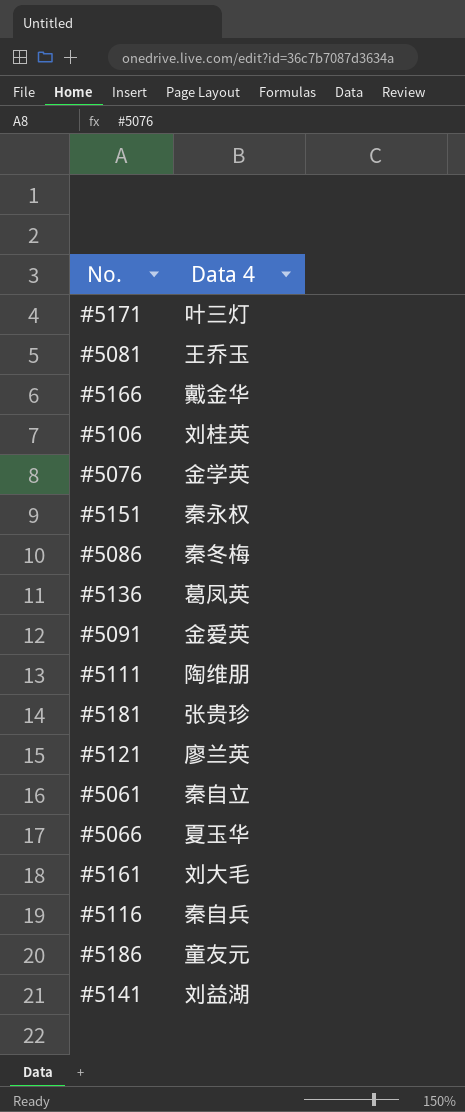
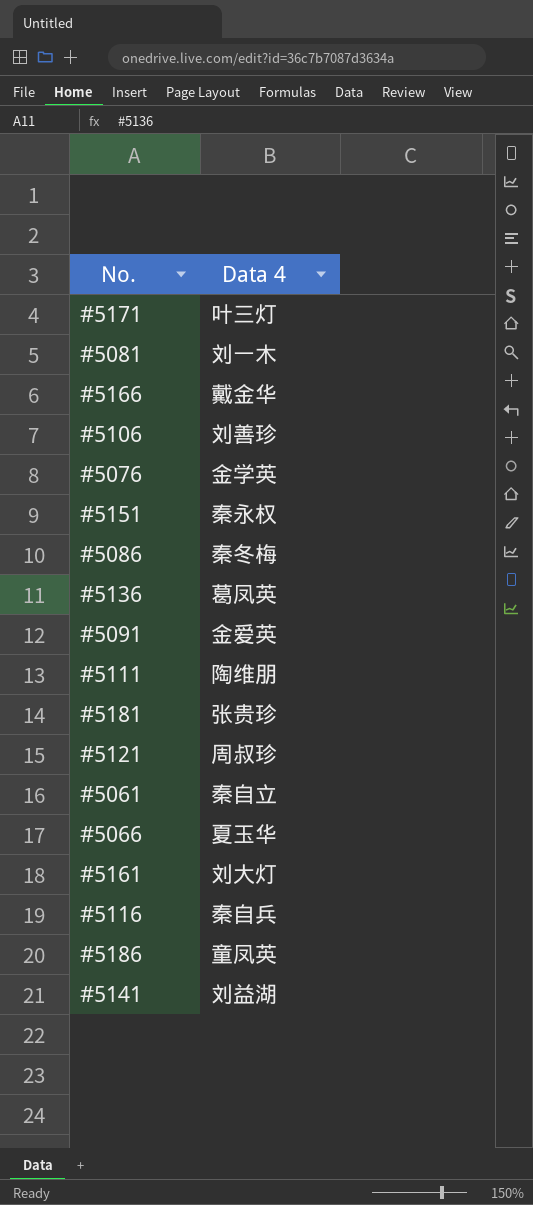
#5081 | Data 4: 王乔玉 -> 刘一木
#5106 | Data 4: 刘桂英 -> 刘善珍
#5121 | Data 4: 廖兰英 -> 周叔珍
#5161 | Data 4: 刘大毛 -> 刘大灯
#5186 | Data 4: 童友元 -> 童凤英

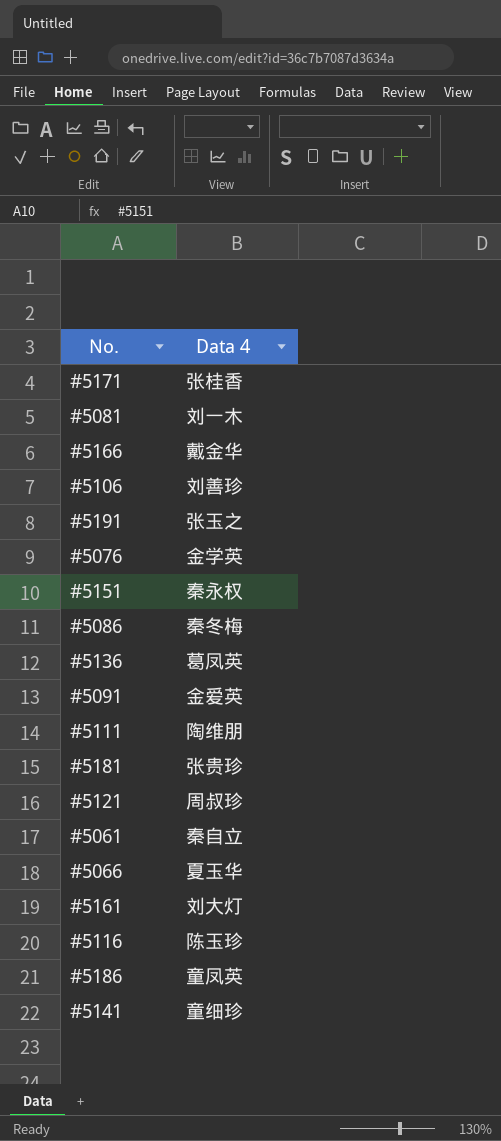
#5171 | Data 4: 叶三灯 -> 张桂香
row #5191: none -> 张玉之
#5116 | Data 4: 秦自兵 -> 陈玉珍
#5141 | Data 4: 刘益湖 -> 童细珍

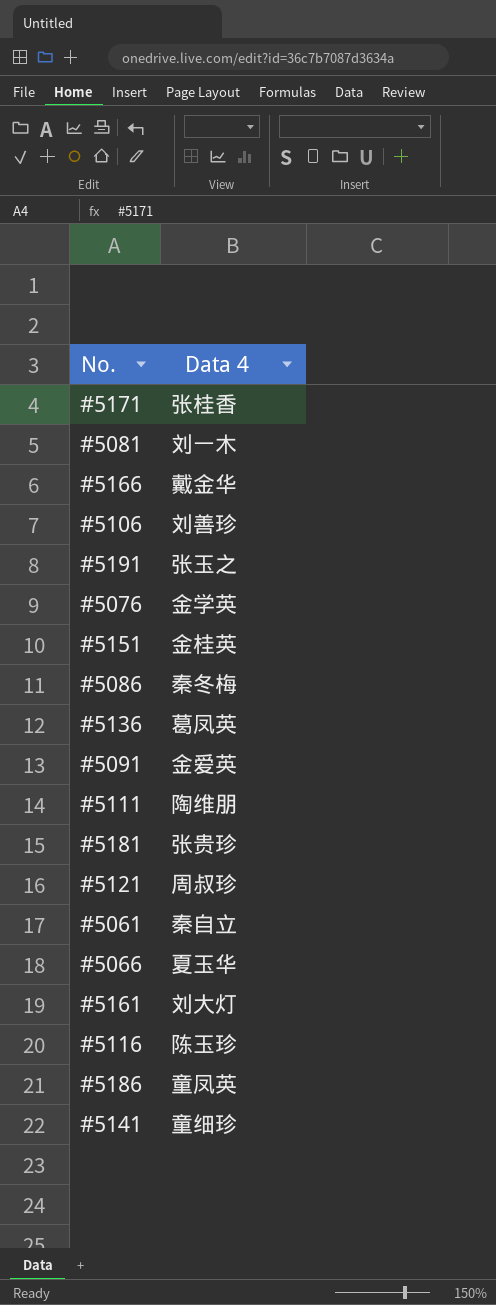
#5151 | Data 4: 秦永权 -> 金桂英

